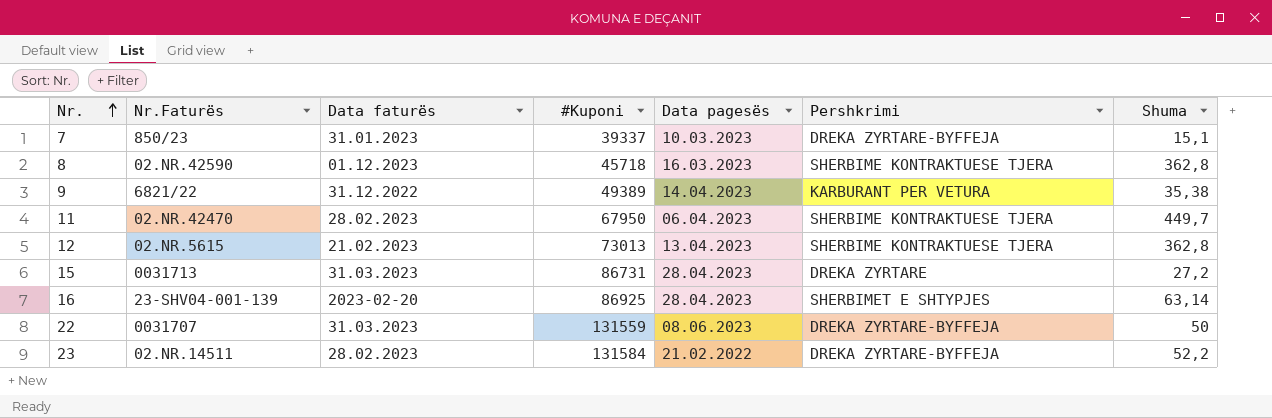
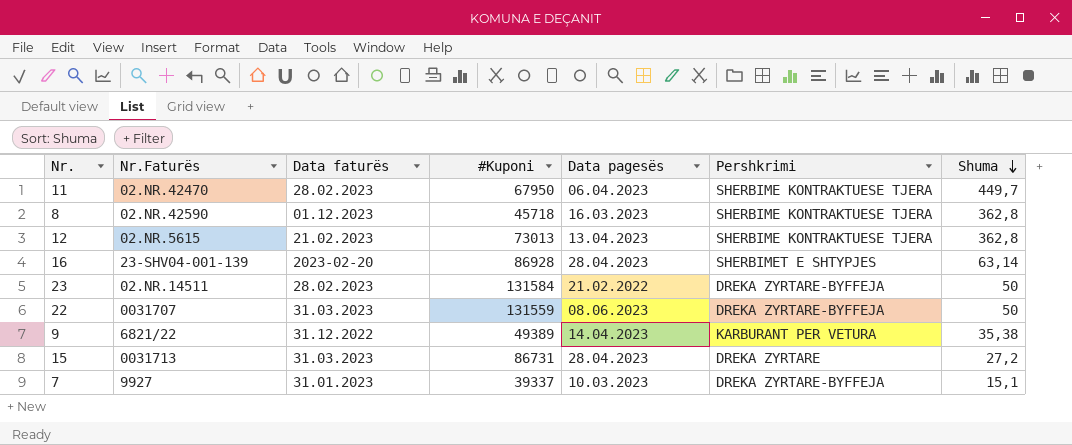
row order: Nr. ascending -> Shuma descending
16 | #Kuponi: 86925 -> 86928
23 | Shuma: 52,2 -> 50
7 | Nr.Faturës: 850/23 -> 9927

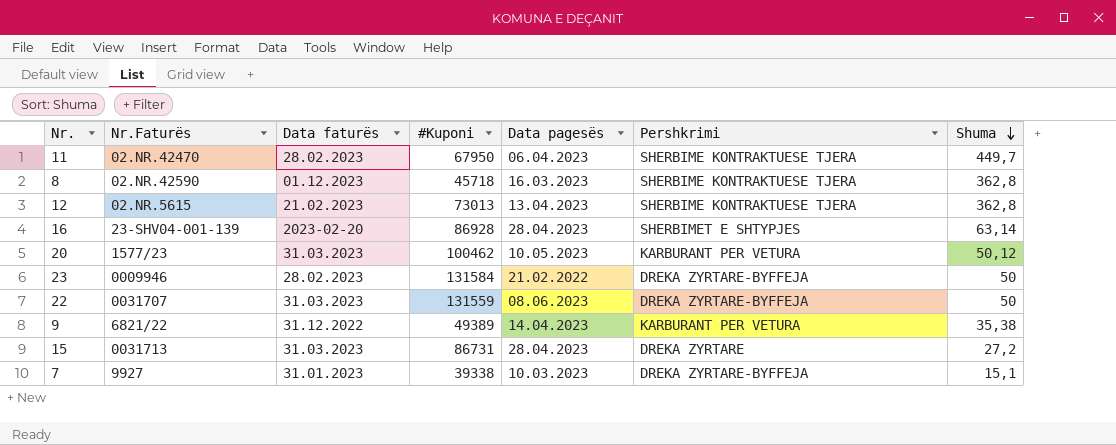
row 20: none -> 1577/23 | 31.03.2023 | 100462 | 10.05.2023 | KARBURANT PER VETURA | 50,12
23 | Nr.Faturës: 02.NR.14511 -> 0009946
7 | #Kuponi: 39337 -> 39338

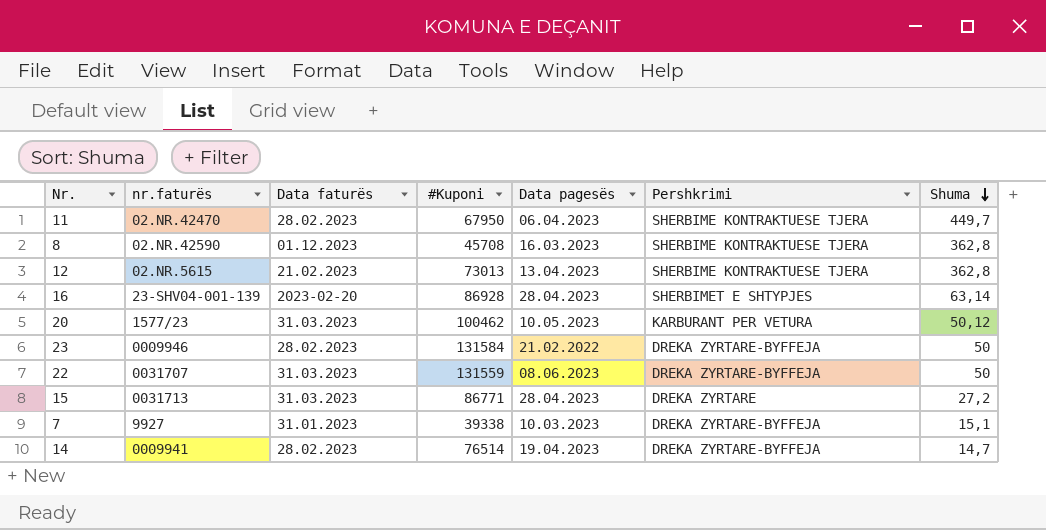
column name: Nr.Faturës -> nr.faturës
row 9: 6821/22 | 31.12.2022 | 49389 | 14.04.2023 | KARBURANT PER VETURA | 35,38 -> none
8 | #Kuponi: 45718 -> 45708
15 | #Kuponi: 86731 -> 86771
row 14: none -> 0009941 | 28.02.2023 | 76514 | 19.04.2023 | DREKA ZYRTARE-BYFFEJA | 14,7

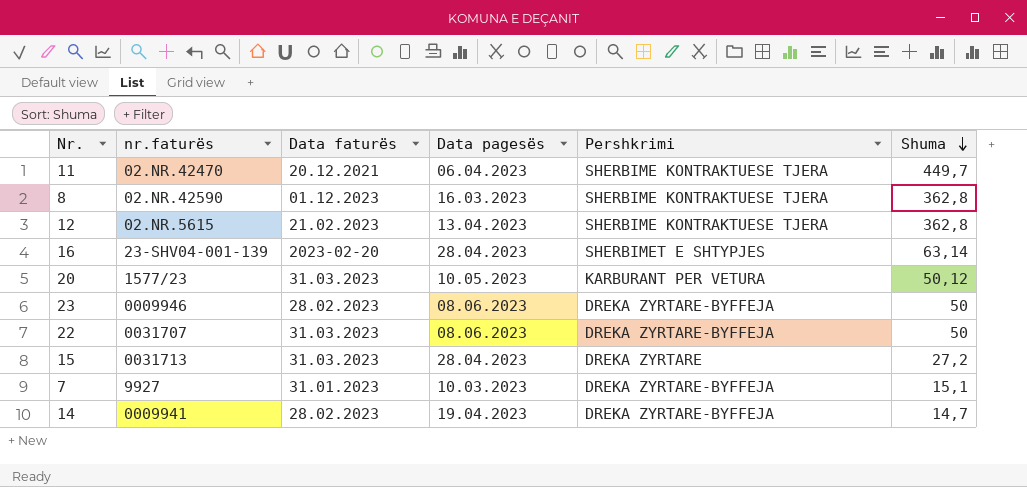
column #Kuponi | position: 4 -> none
11 | Data faturës: 28.02.2023 -> 20.12.2021
23 | Data pagesës: 21.02.2022 -> 08.06.2023

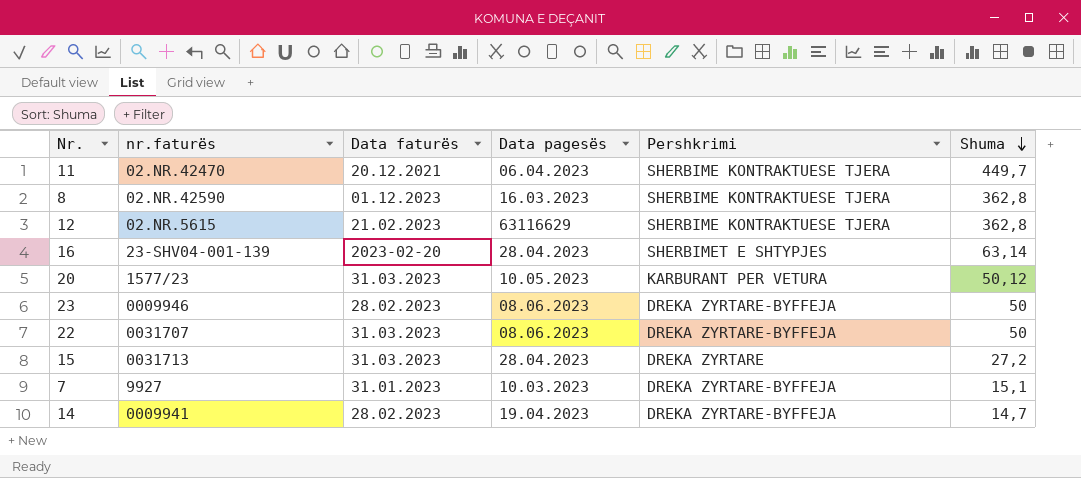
12 | Data pagesës: 13.04.2023 -> 63116629

